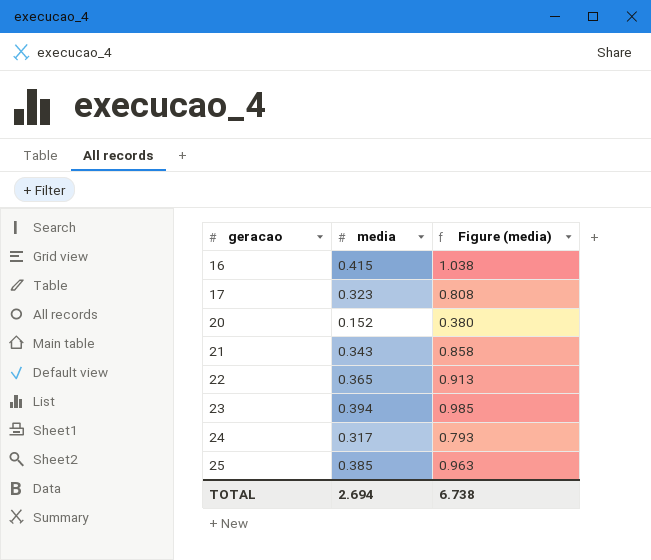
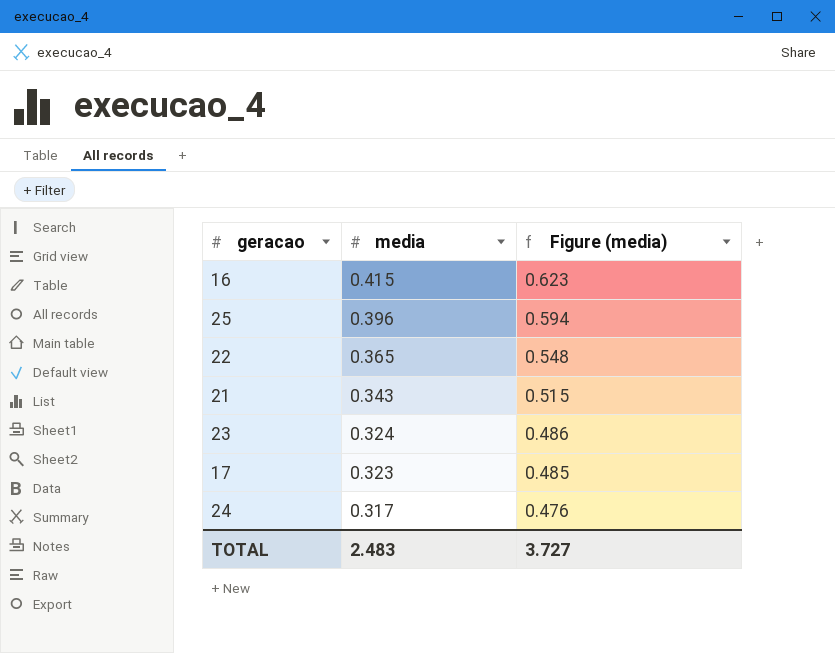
row order: geracao ascending -> media descending
column Figure (media) | formula: [media] * 2.5 -> [media] * 1.5
row 20: 0.152 | 0.380 -> none
25 | media: 0.385 -> 0.396
23 | media: 0.394 -> 0.324
TOTAL | media: 2.694 -> 2.483
TOTAL | Figure (media): 6.738 -> 3.727

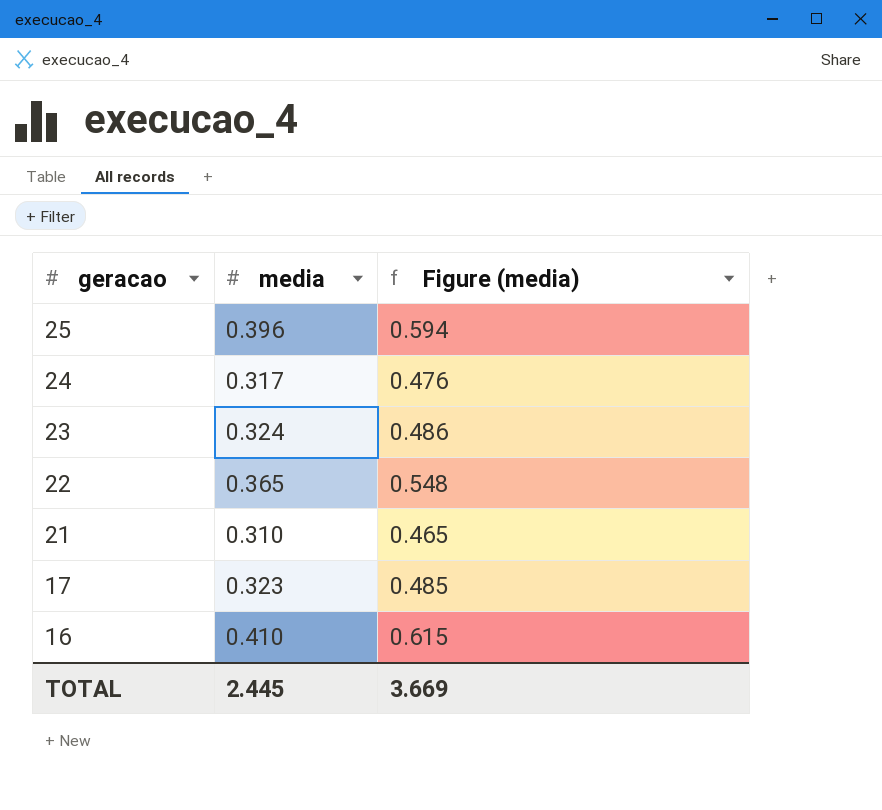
row order: media descending -> geracao descending
21 | media: 0.343 -> 0.310
21 | Figure (media): 0.515 -> 0.465
16 | media: 0.415 -> 0.410
16 | Figure (media): 0.623 -> 0.615
TOTAL | media: 2.483 -> 2.445
TOTAL | Figure (media): 3.727 -> 3.669

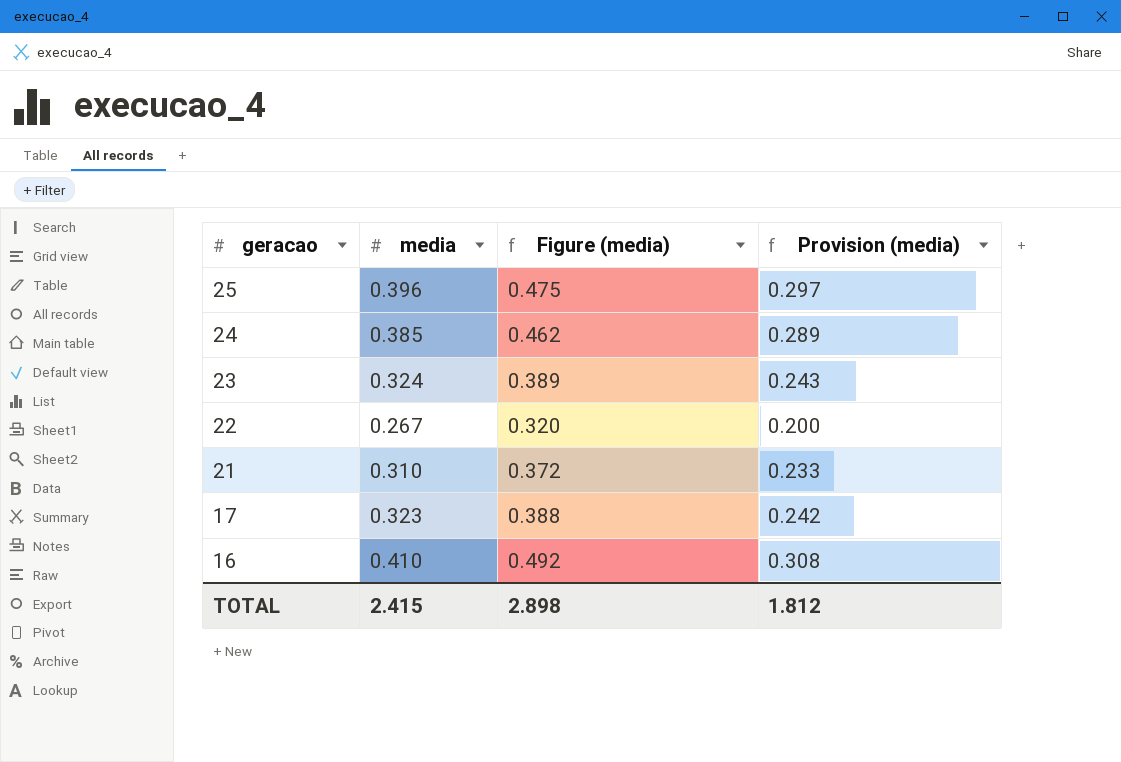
column Figure (media) | formula: [media] * 1.5 -> [media] * 1.2
column Provision (media) | formula: none -> [media] * 0.75
24 | media: 0.317 -> 0.385
22 | media: 0.365 -> 0.267
TOTAL | media: 2.445 -> 2.415
TOTAL | Figure (media): 3.669 -> 2.898

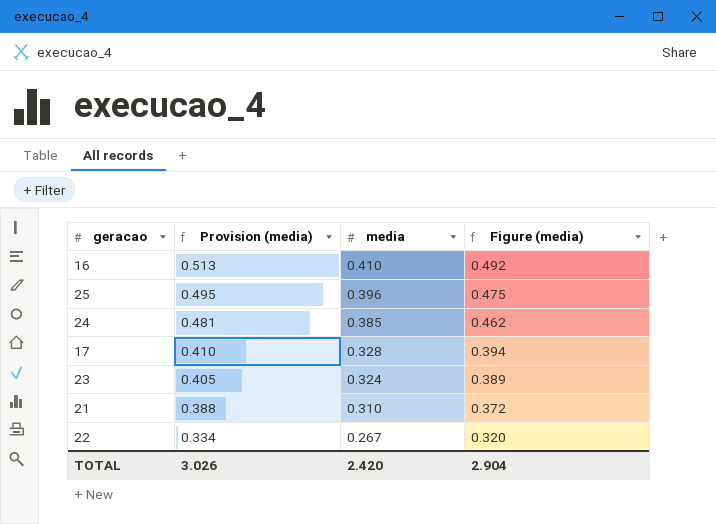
row order: geracao descending -> Provision (media) descending
column Provision (media) | formula: [media] * 0.75 -> [media] * 1.25
column Provision (media) | position: 4 -> 2
17 | media: 0.323 -> 0.328
17 | Figure (media): 0.388 -> 0.394
TOTAL | Provision (media): 1.812 -> 3.026
TOTAL | media: 2.415 -> 2.420
TOTAL | Figure (media): 2.898 -> 2.904

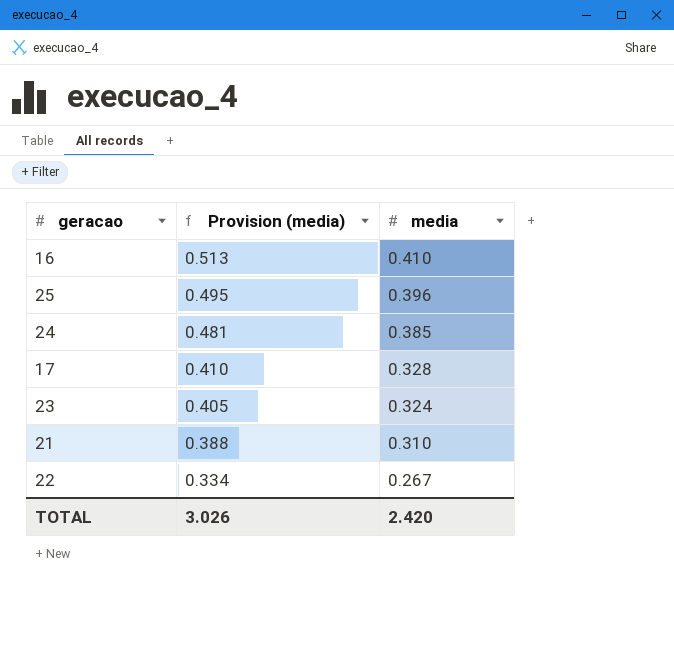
column Figure (media) | formula: [media] * 1.2 -> none

